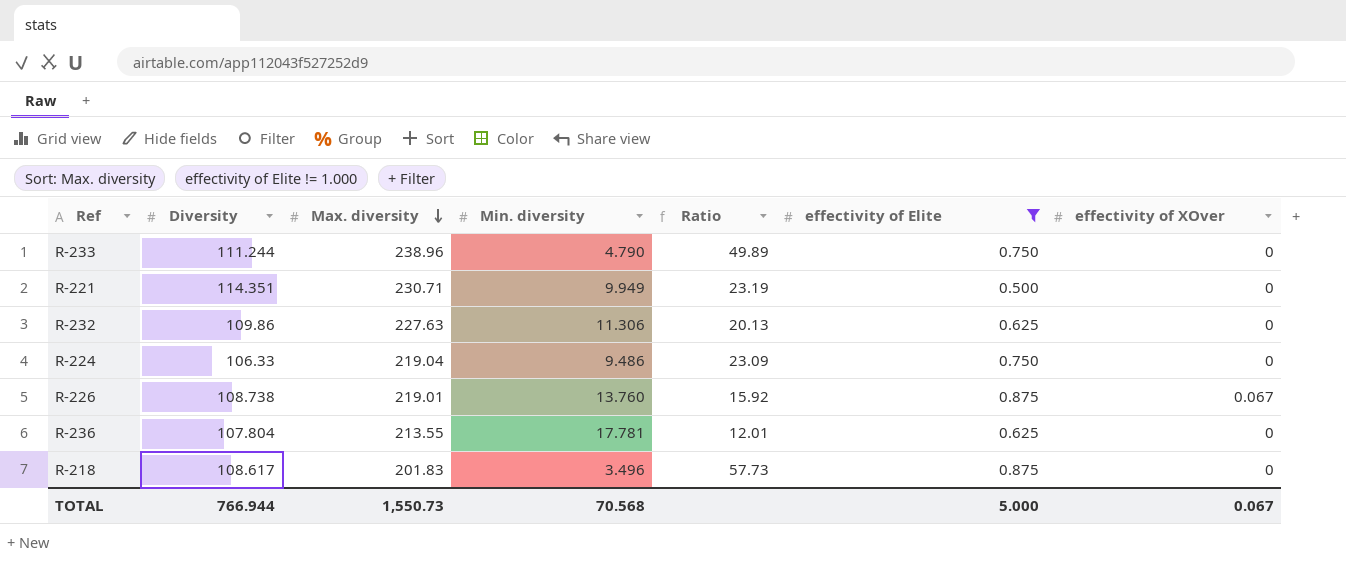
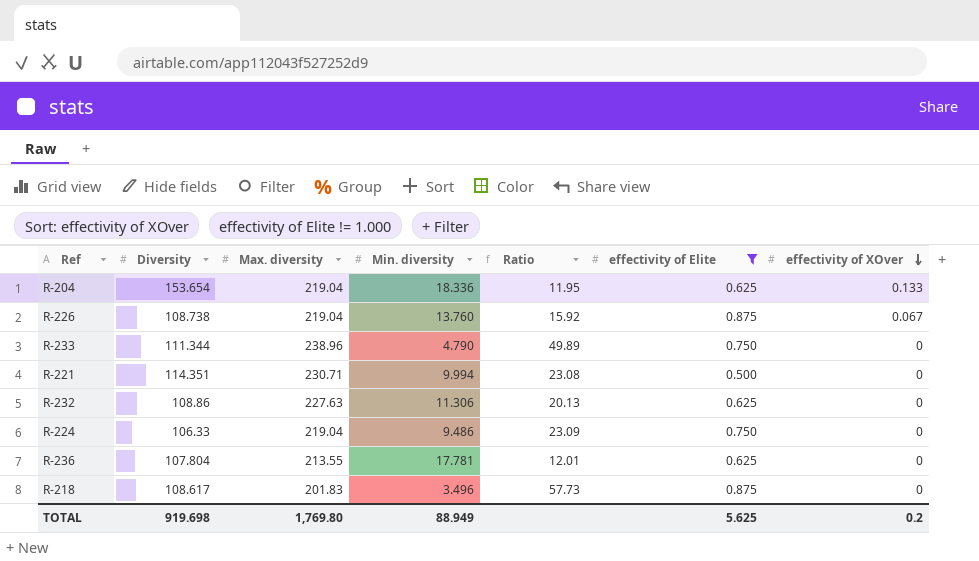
row order: Max. diversity descending -> effectivity of XOver descending
row R-204: none -> 153.654 | 219.04 | 18.336 | 11.95 | 0.625 | 0.133
R-226 | Max. diversity: 219.01 -> 219.04
R-233 | Diversity: 111.244 -> 111.344
R-221 | Min. diversity: 9.949 -> 9.994
R-221 | Ratio: 23.19 -> 23.08
R-232 | Diversity: 109.86 -> 108.86
TOTAL | Diversity: 766.944 -> 919.698
TOTAL | Max. diversity: 1,550.73 -> 1,769.80
TOTAL | Min. diversity: 70.568 -> 88.949
TOTAL | effectivity of Elite: 5.000 -> 5.625
TOTAL | effectivity of XOver: 0.067 -> 0.2

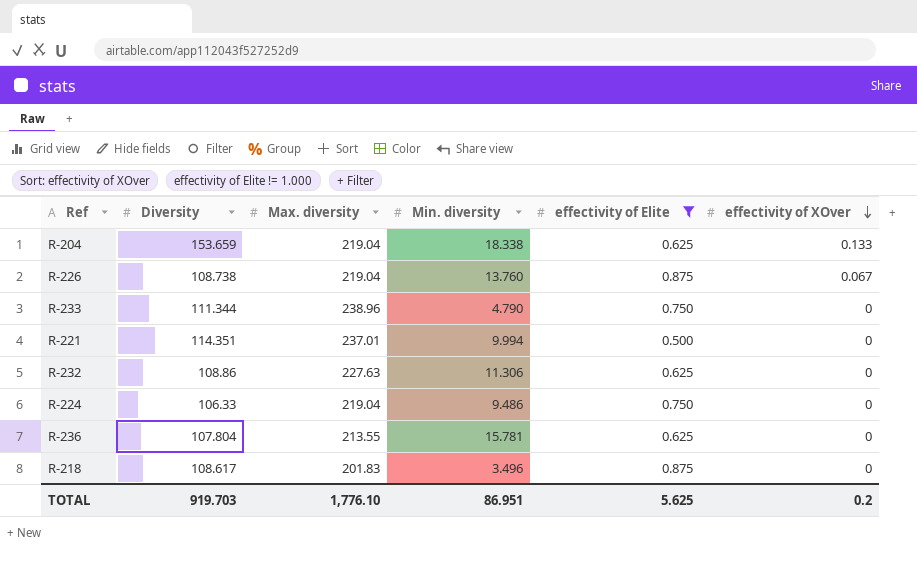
column Ratio | formula: [Max. diversity] / [Min. diversity] -> none
R-204 | Diversity: 153.654 -> 153.659
R-204 | Min. diversity: 18.336 -> 18.338
R-221 | Max. diversity: 230.71 -> 237.01
R-236 | Min. diversity: 17.781 -> 15.781
TOTAL | Diversity: 919.698 -> 919.703
TOTAL | Max. diversity: 1,769.80 -> 1,776.10
TOTAL | Min. diversity: 88.949 -> 86.951

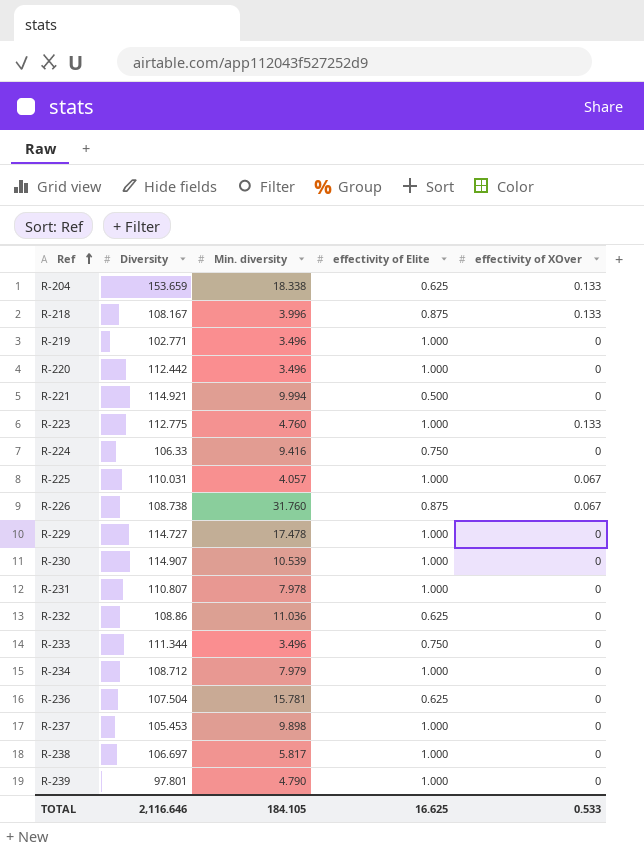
filter: effectivity of Elite != 1.000 -> none
row order: effectivity of XOver descending -> Ref ascending
column Max. diversity | position: 3 -> none
R-218 | Diversity: 108.617 -> 108.167
R-218 | Min. diversity: 3.496 -> 3.996
R-218 | effectivity of XOver: 0 -> 0.133
R-221 | Diversity: 114.351 -> 114.921
R-224 | Min. diversity: 9.486 -> 9.416
R-226 | Min. diversity: 13.760 -> 31.760
R-232 | Min. diversity: 11.306 -> 11.036
R-233 | Min. diversity: 4.790 -> 3.496
R-236 | Diversity: 107.804 -> 107.504
TOTAL | Diversity: 919.703 -> 2,116.646
TOTAL | Min. diversity: 86.951 -> 184.105
TOTAL | effectivity of Elite: 5.625 -> 16.625
TOTAL | effectivity of XOver: 0.2 -> 0.533

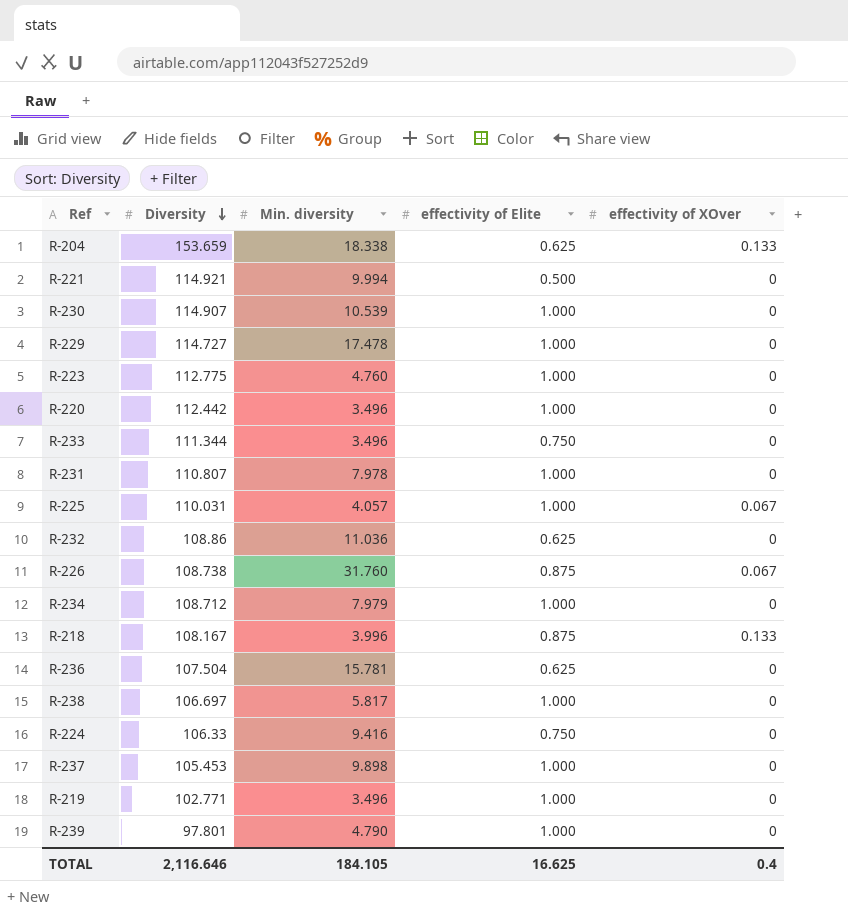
row order: Ref ascending -> Diversity descending
R-223 | effectivity of XOver: 0.133 -> 0
TOTAL | effectivity of XOver: 0.533 -> 0.4

